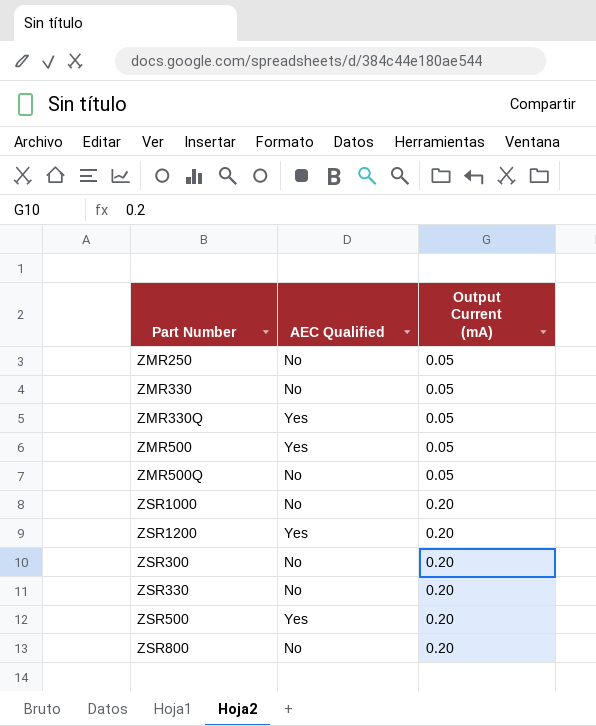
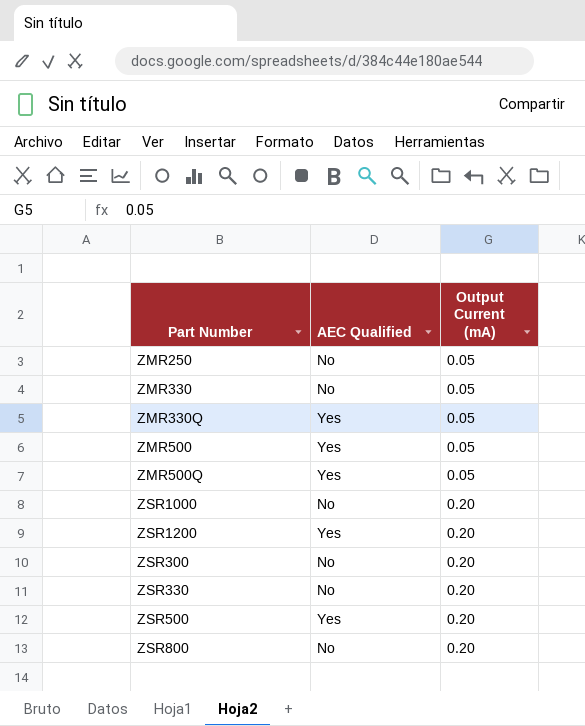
ZMR500Q | AEC Qualified: No -> Yes

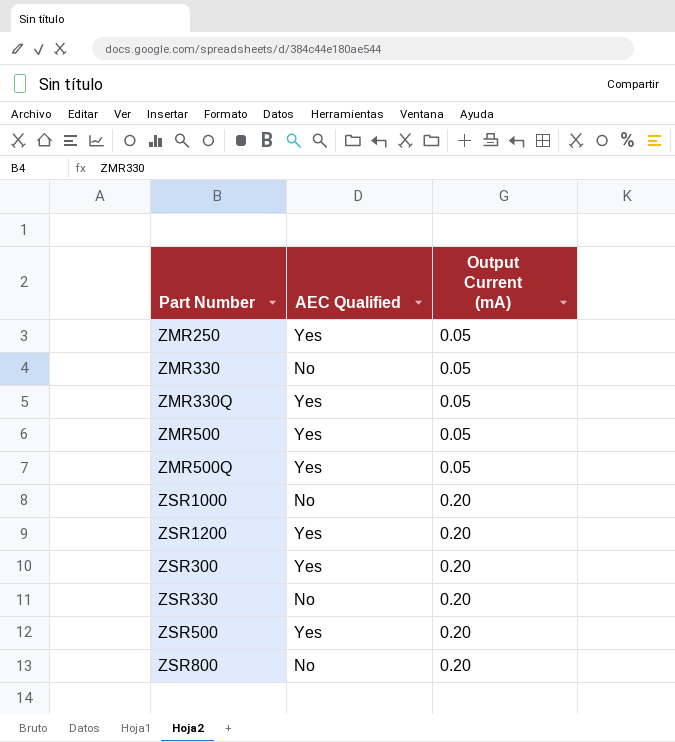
ZMR250 | AEC Qualified: No -> Yes
ZSR300 | AEC Qualified: No -> Yes

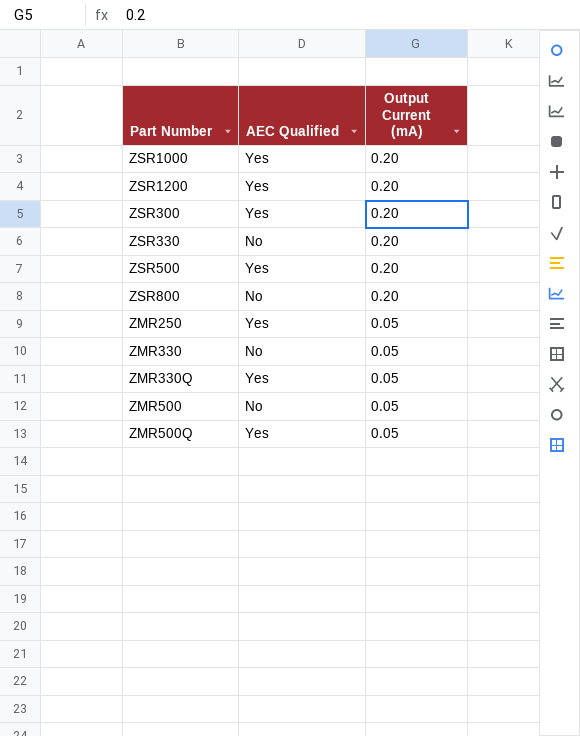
row order: Output Current (mA) ascending -> Output Current (mA) descending
ZSR1000 | AEC Qualified: No -> Yes
ZMR500 | AEC Qualified: Yes -> No

